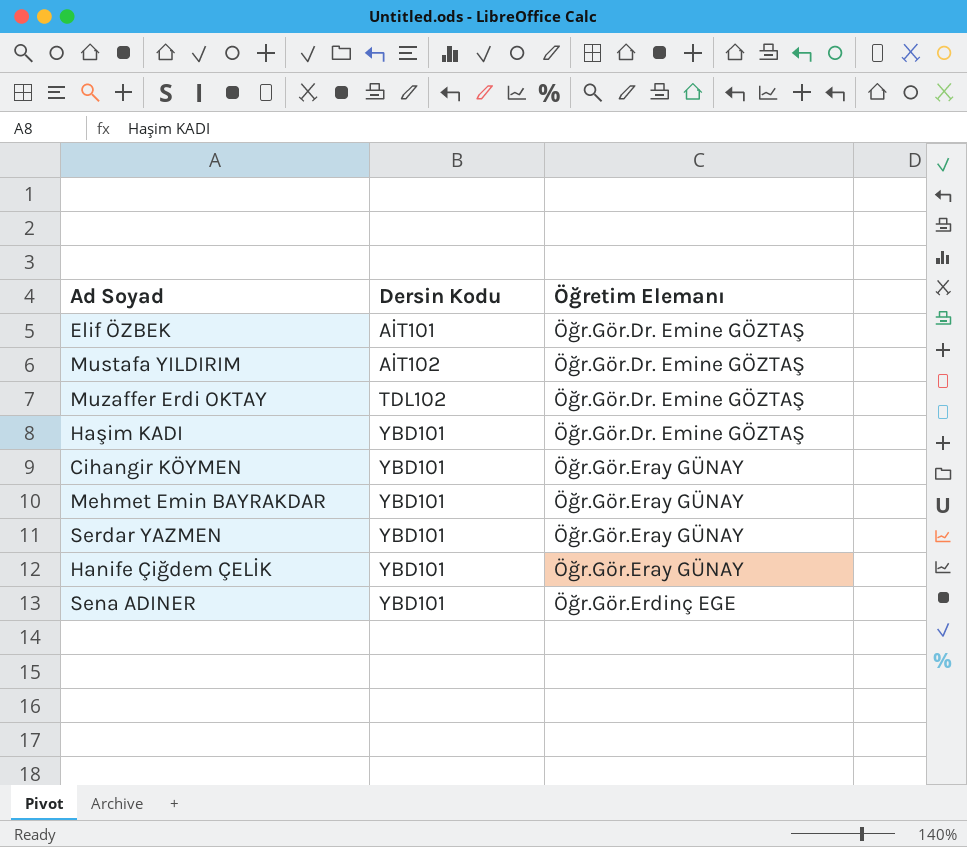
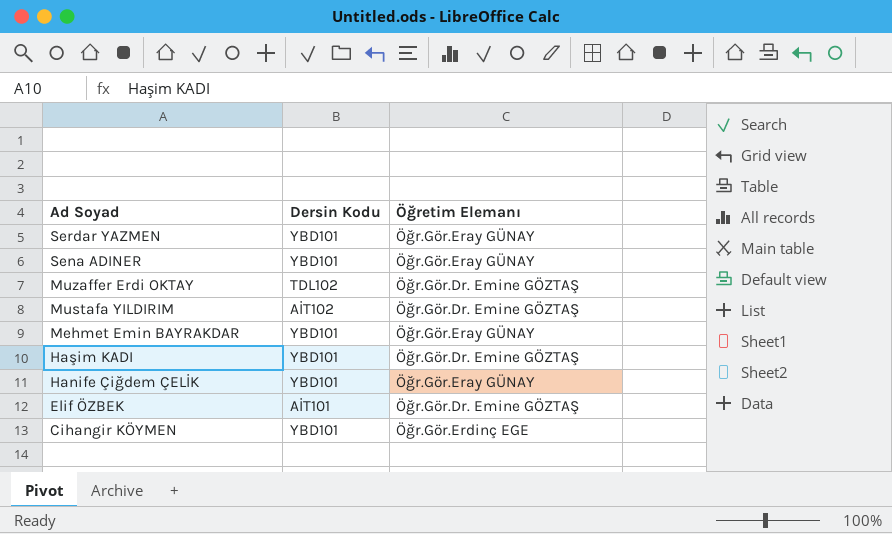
row order: Dersin Kodu ascending -> Ad Soyad descending
Sena ADINER | Öğretim Elemanı: Öğr.Gör.Erdinç EGE -> Öğr.Gör.Eray GÜNAY
Cihangir KÖYMEN | Öğretim Elemanı: Öğr.Gör.Eray GÜNAY -> Öğr.Gör.Erdinç EGE

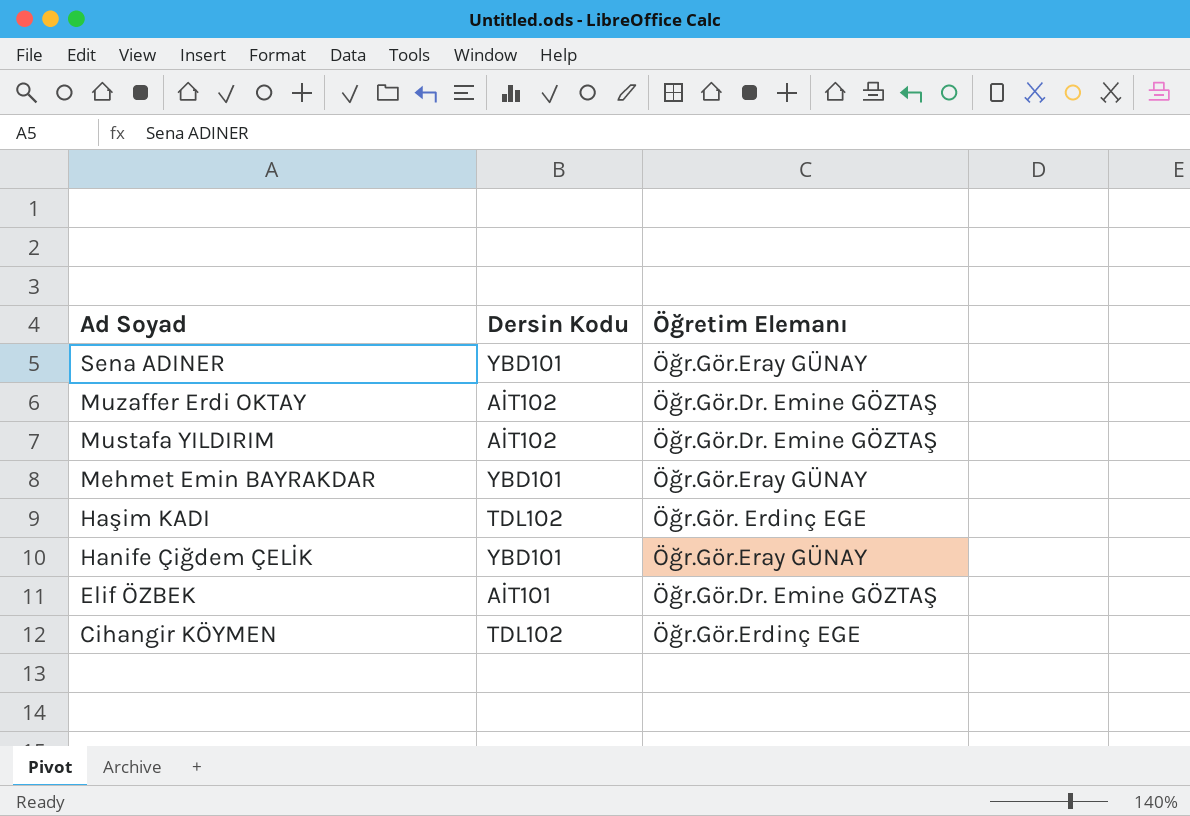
row Serdar YAZMEN: YBD101 | Öğr.Gör.Eray GÜNAY -> none
Muzaffer Erdi OKTAY | Dersin Kodu: TDL102 -> AİT102
Haşim KADI | Dersin Kodu: YBD101 -> TDL102
Haşim KADI | Öğretim Elemanı: Öğr.Gör.Dr. Emine GÖZTAŞ -> Öğr.Gör. Erdinç EGE
Cihangir KÖYMEN | Dersin Kodu: YBD101 -> TDL102

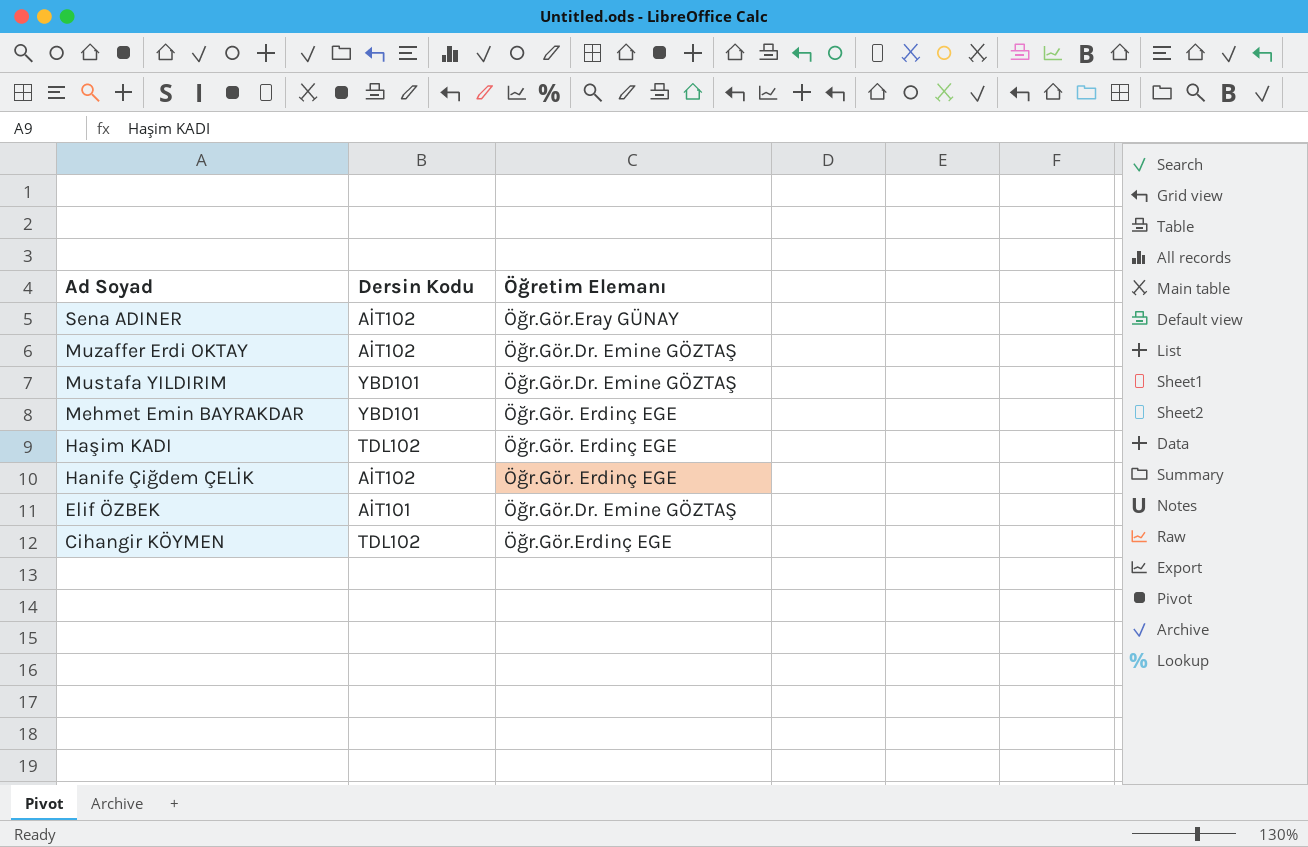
Sena ADINER | Dersin Kodu: YBD101 -> AİT102
Mustafa YILDIRIM | Dersin Kodu: AİT102 -> YBD101
Mehmet Emin BAYRAKDAR | Öğretim Elemanı: Öğr.Gör.Eray GÜNAY -> Öğr.Gör. Erdinç EGE
Hanife Çiğdem ÇELİK | Dersin Kodu: YBD101 -> AİT102
Hanife Çiğdem ÇELİK | Öğretim Elemanı: Öğr.Gör.Eray GÜNAY -> Öğr.Gör. Erdinç EGE

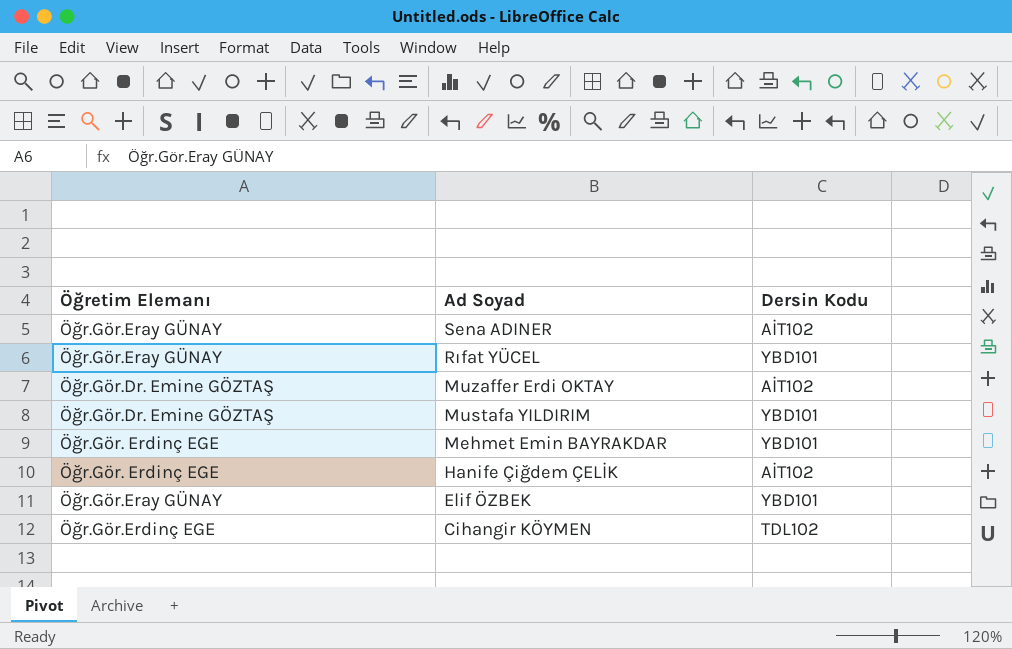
column Öğretim Elemanı | position: 3 -> 1
row Haşim KADI: TDL102 | Öğr.Gör. Erdinç EGE -> none
row Rıfat YÜCEL: none -> Öğr.Gör.Eray GÜNAY | YBD101
Elif ÖZBEK | Öğretim Elemanı: Öğr.Gör.Dr. Emine GÖZTAŞ -> Öğr.Gör.Eray GÜNAY
Elif ÖZBEK | Dersin Kodu: AİT101 -> YBD101

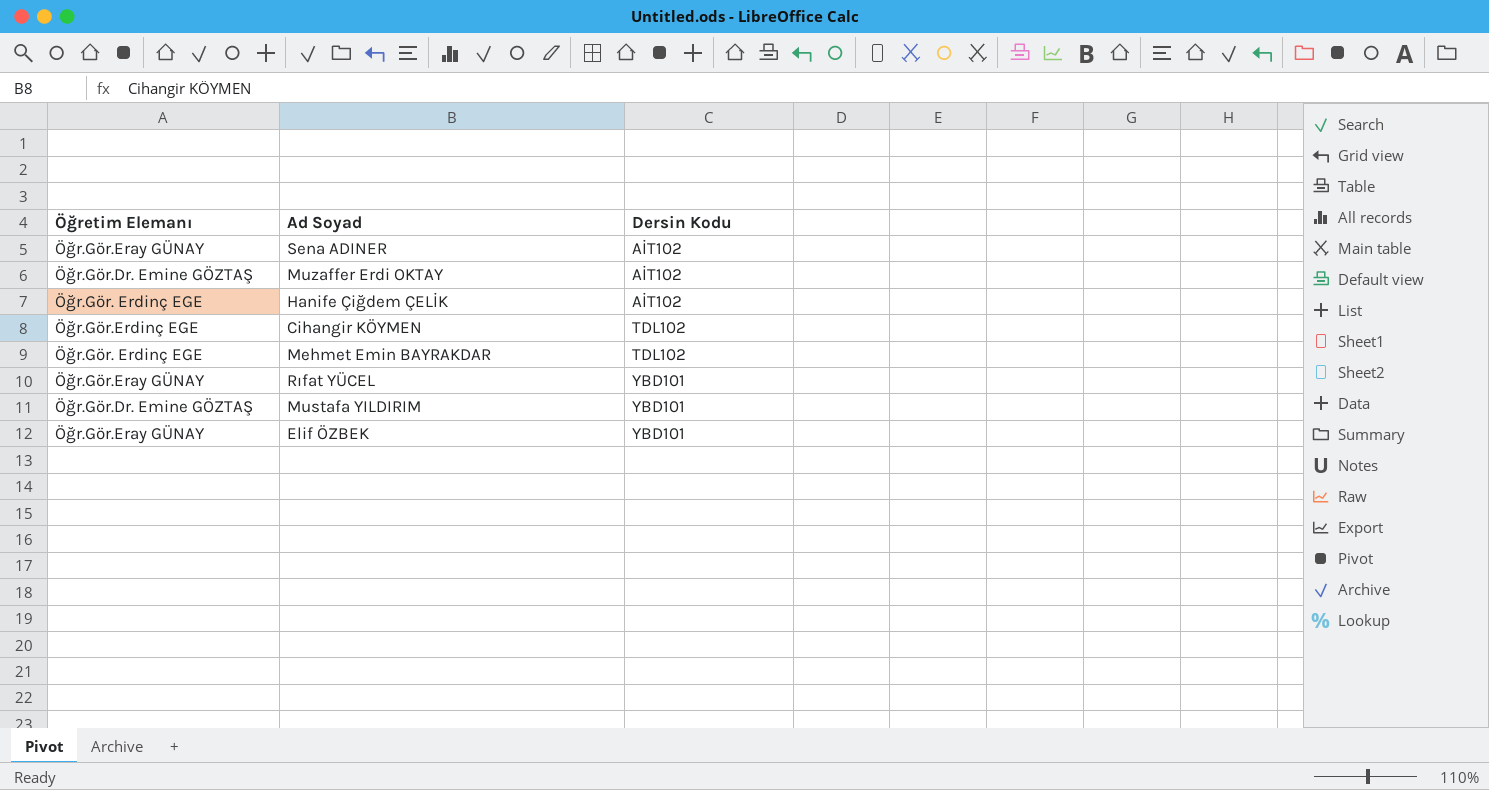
row order: Ad Soyad descending -> Dersin Kodu ascending
Mehmet Emin BAYRAKDAR | Dersin Kodu: YBD101 -> TDL102

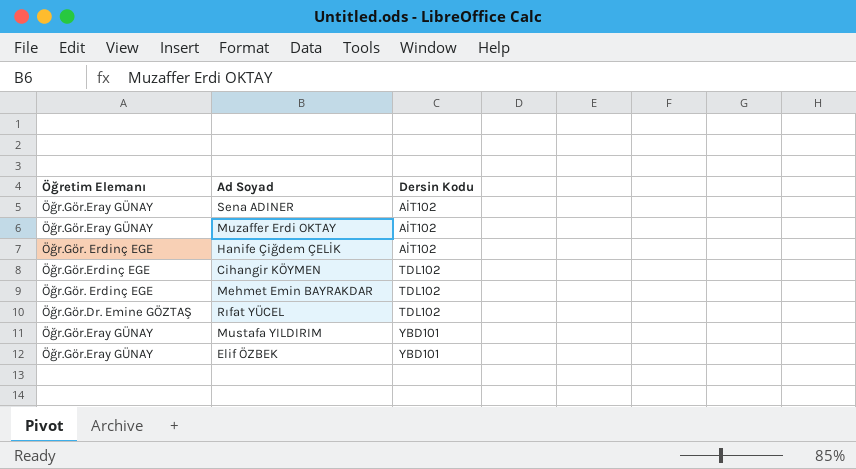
Muzaffer Erdi OKTAY | Öğretim Elemanı: Öğr.Gör.Dr. Emine GÖZTAŞ -> Öğr.Gör.Eray GÜNAY
Rıfat YÜCEL | Öğretim Elemanı: Öğr.Gör.Eray GÜNAY -> Öğr.Gör.Dr. Emine GÖZTAŞ
Rıfat YÜCEL | Dersin Kodu: YBD101 -> TDL102
Mustafa YILDIRIM | Öğretim Elemanı: Öğr.Gör.Dr. Emine GÖZTAŞ -> Öğr.Gör.Eray GÜNAY

